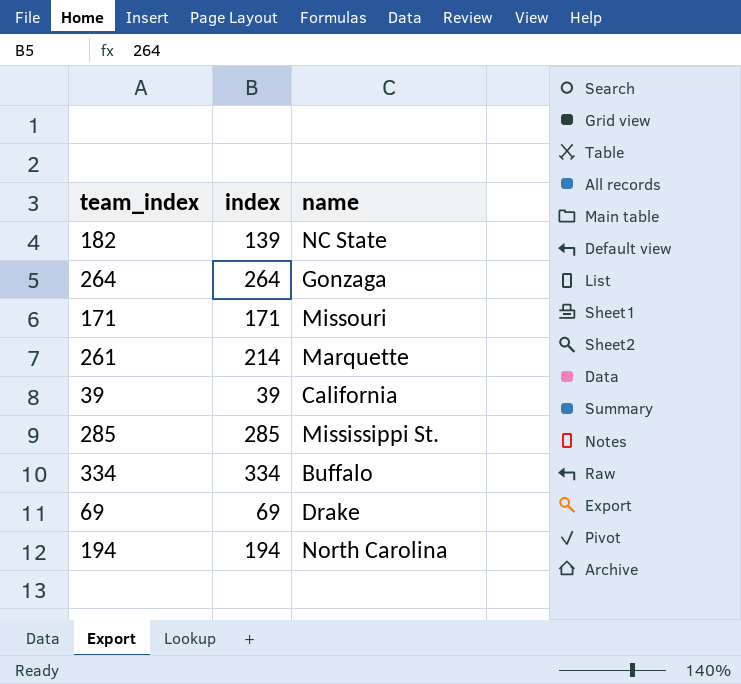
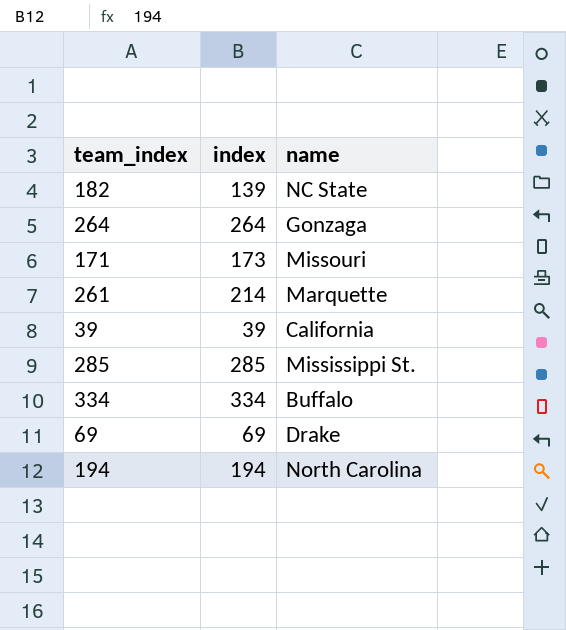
171 | index: 171 -> 173

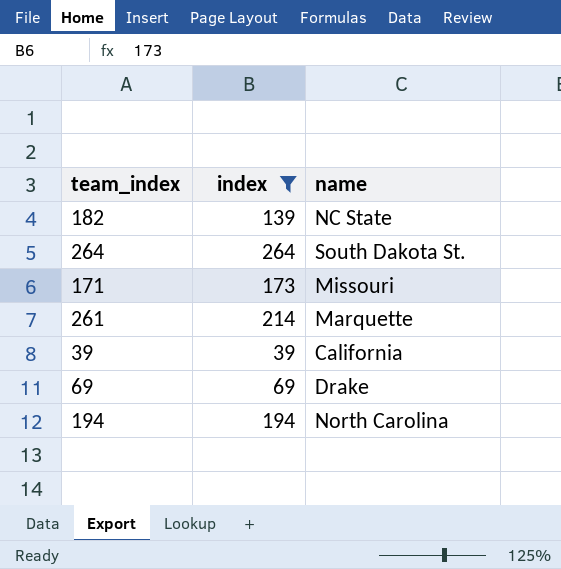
filter: none -> index <= 264
264 | name: Gonzaga -> South Dakota St.

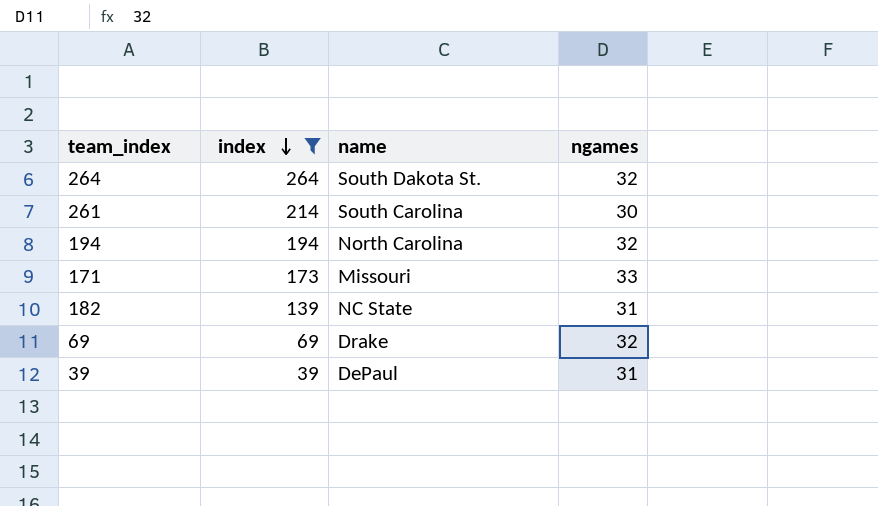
row order: none -> index descending
column ngames | position: none -> 4
261 | name: Marquette -> South Carolina
39 | name: California -> DePaul

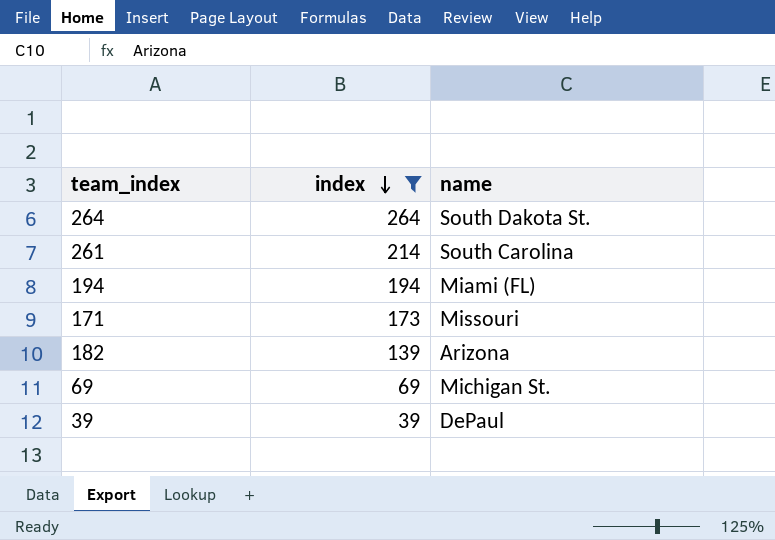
column ngames | position: 4 -> none
194 | name: North Carolina -> Miami (FL)
182 | name: NC State -> Arizona
69 | name: Drake -> Michigan St.

